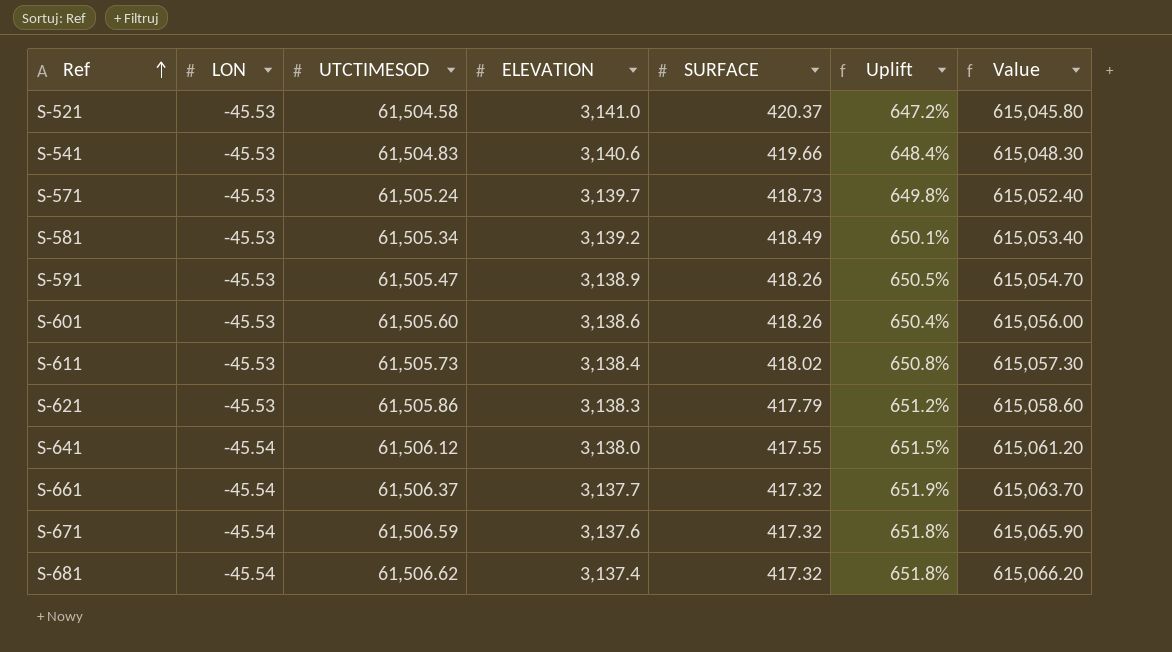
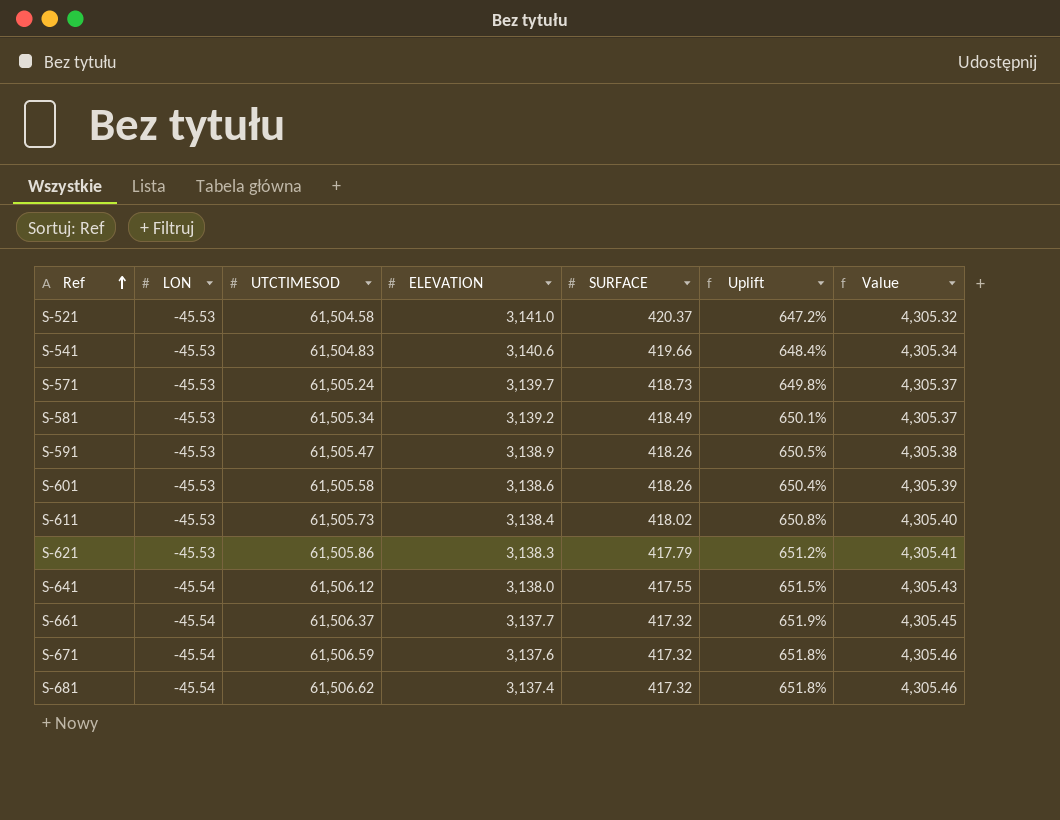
column Value | formula: [UTCTIMESOD] * 10 -> [UTCTIMESOD] * 0.07
S-601 | UTCTIMESOD: 61,505.60 -> 61,505.58

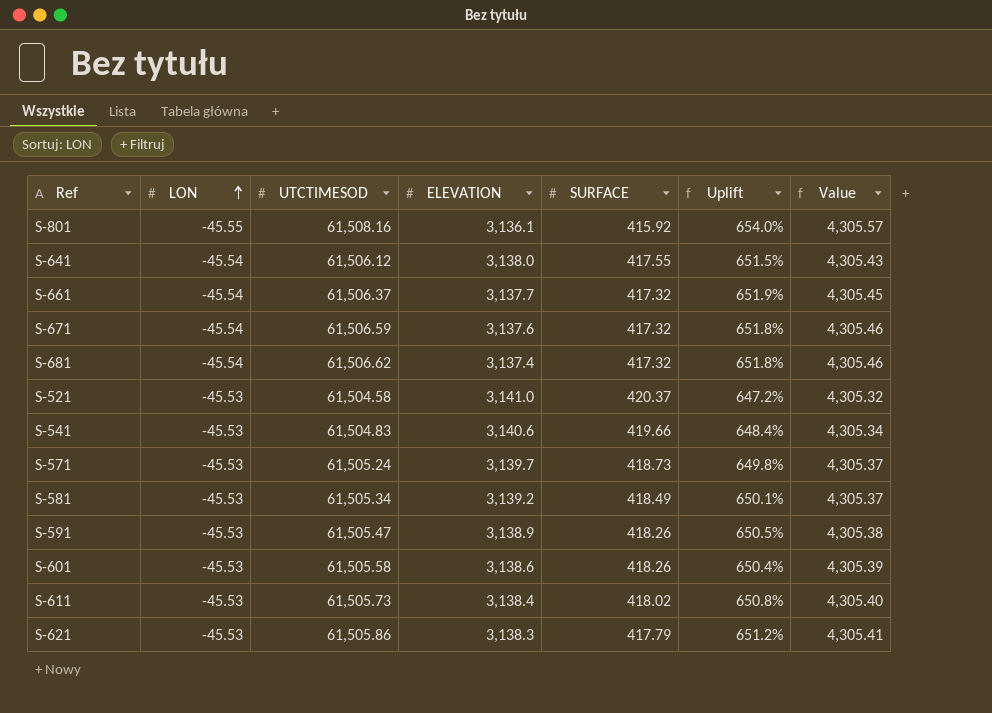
row order: Ref ascending -> LON ascending
row S-801: none -> -45.55 | 61,508.16 | 3,136.1 | 415.92 | 654.0% | 4,305.57

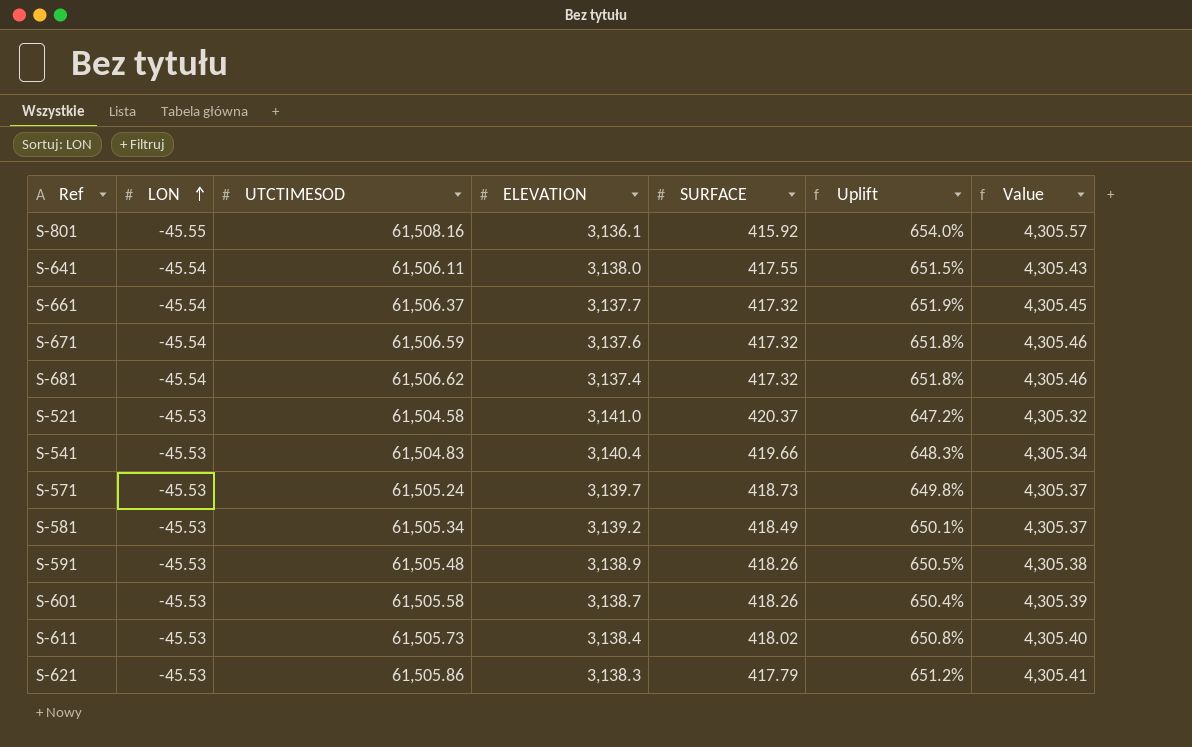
S-641 | UTCTIMESOD: 61,506.12 -> 61,506.11
S-541 | ELEVATION: 3,140.6 -> 3,140.4
S-541 | Uplift: 648.4% -> 648.3%
S-591 | UTCTIMESOD: 61,505.47 -> 61,505.48
S-601 | ELEVATION: 3,138.6 -> 3,138.7

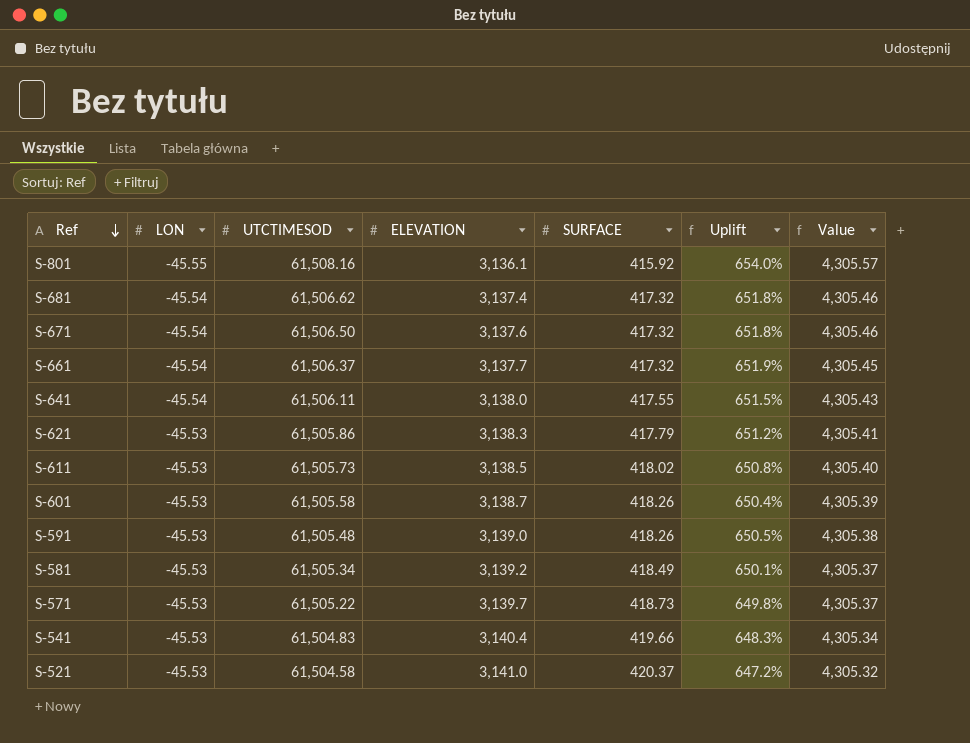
row order: LON ascending -> Ref descending
S-671 | UTCTIMESOD: 61,506.59 -> 61,506.50
S-611 | ELEVATION: 3,138.4 -> 3,138.5
S-591 | ELEVATION: 3,138.9 -> 3,139.0
S-571 | UTCTIMESOD: 61,505.24 -> 61,505.22

